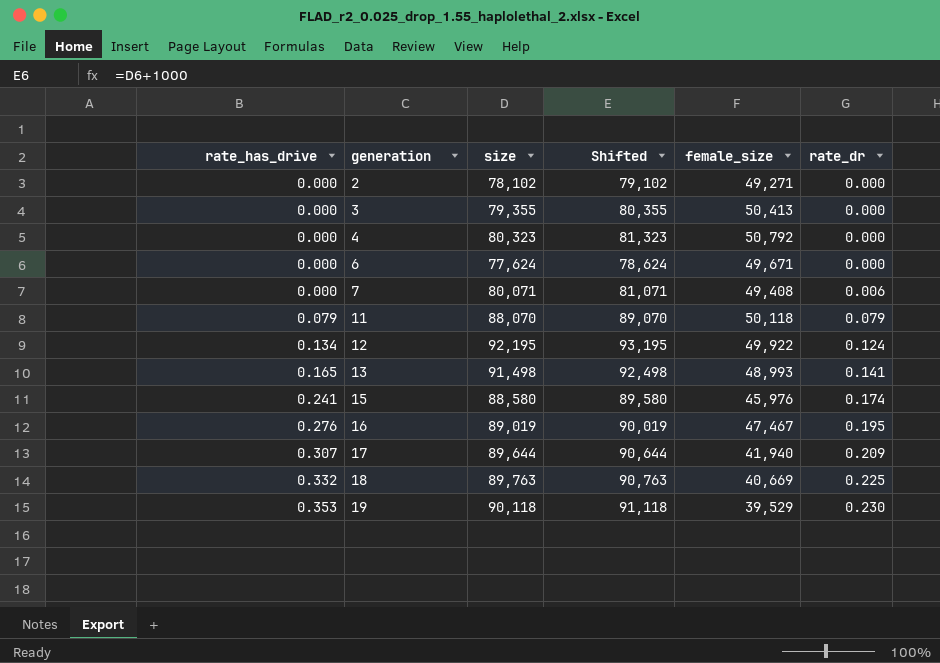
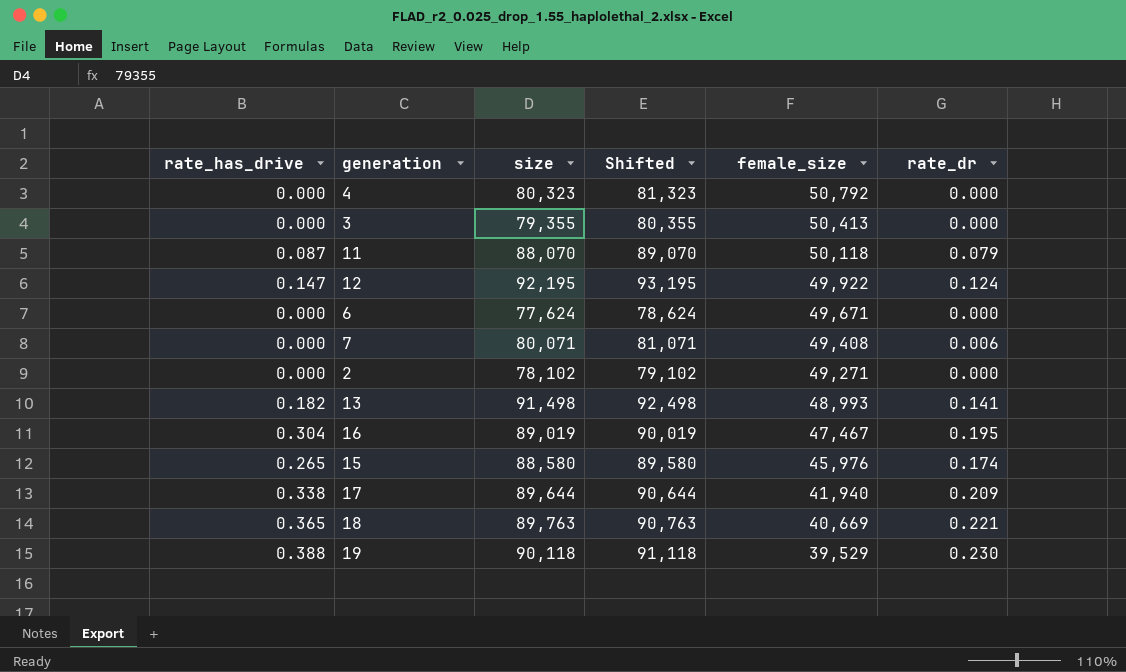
row order: rate_has_drive ascending -> female_size descending
11 | rate_has_drive: 0.079 -> 0.087
12 | rate_has_drive: 0.134 -> 0.147
13 | rate_has_drive: 0.165 -> 0.182
16 | rate_has_drive: 0.276 -> 0.304
15 | rate_has_drive: 0.241 -> 0.265
17 | rate_has_drive: 0.307 -> 0.338
18 | rate_has_drive: 0.332 -> 0.365
18 | rate_dr: 0.225 -> 0.221
19 | rate_has_drive: 0.353 -> 0.388

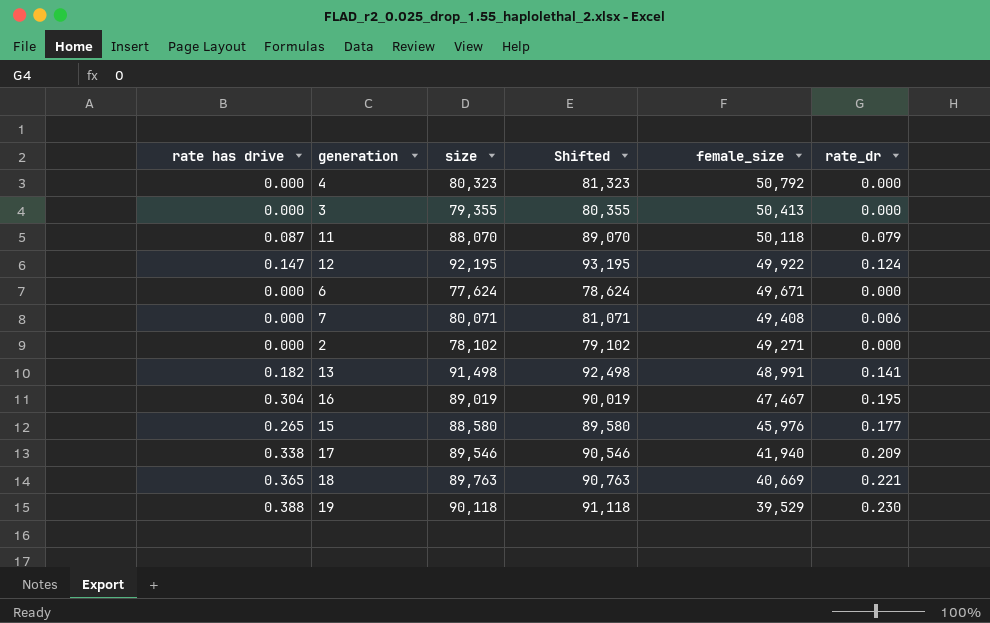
column name: rate_has_drive -> rate has drive
13 | female_size: 48,993 -> 48,991
15 | rate_dr: 0.174 -> 0.177
17 | size: 89,644 -> 89,546
17 | Shifted: 90,644 -> 90,546

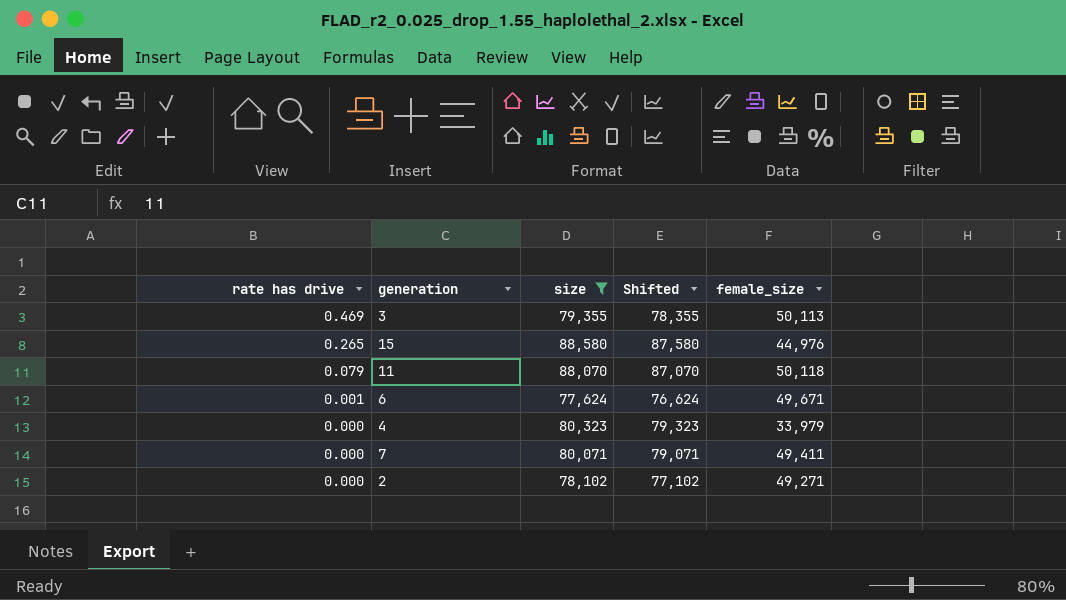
filter: none -> size <= 88,580
row order: female_size descending -> rate has drive descending
column rate_dr | position: 6 -> none
column Shifted | formula: [size] + 1000 -> [size] - 1000
3 | rate has drive: 0.000 -> 0.469
3 | female_size: 50,413 -> 50,113
15 | female_size: 45,976 -> 44,976
11 | rate has drive: 0.087 -> 0.079
6 | rate has drive: 0.000 -> 0.001
4 | female_size: 50,792 -> 33,979
7 | female_size: 49,408 -> 49,411

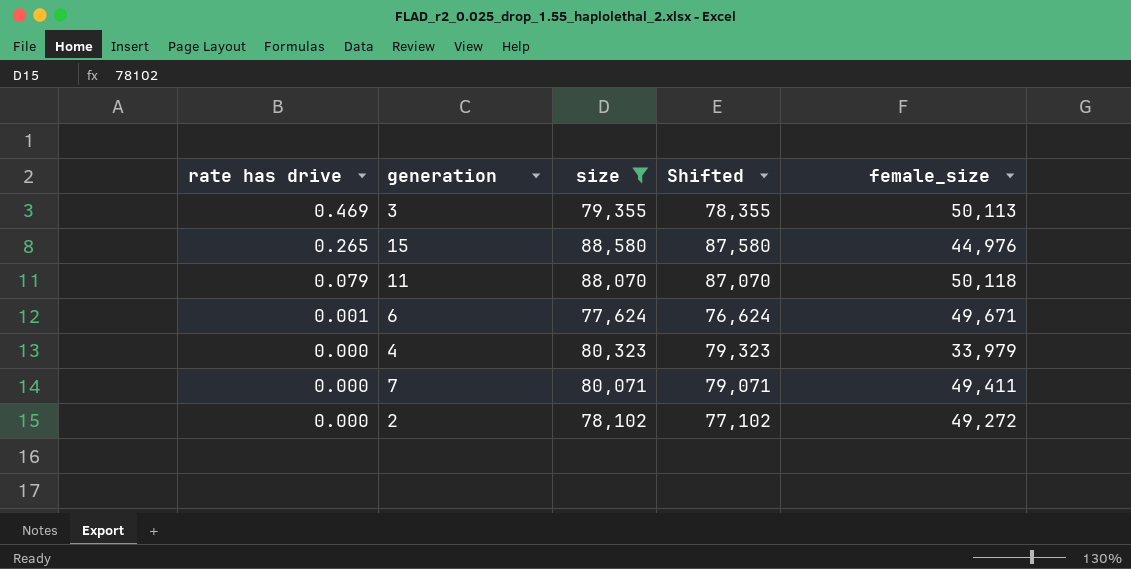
2 | female_size: 49,271 -> 49,272

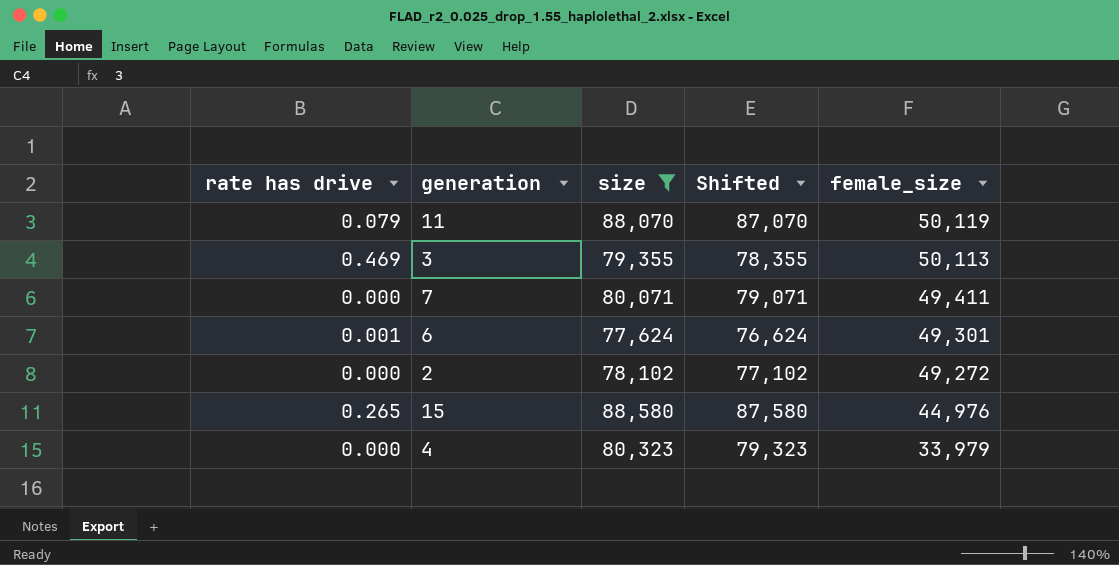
row order: rate has drive descending -> female_size descending
11 | female_size: 50,118 -> 50,119
6 | female_size: 49,671 -> 49,301

